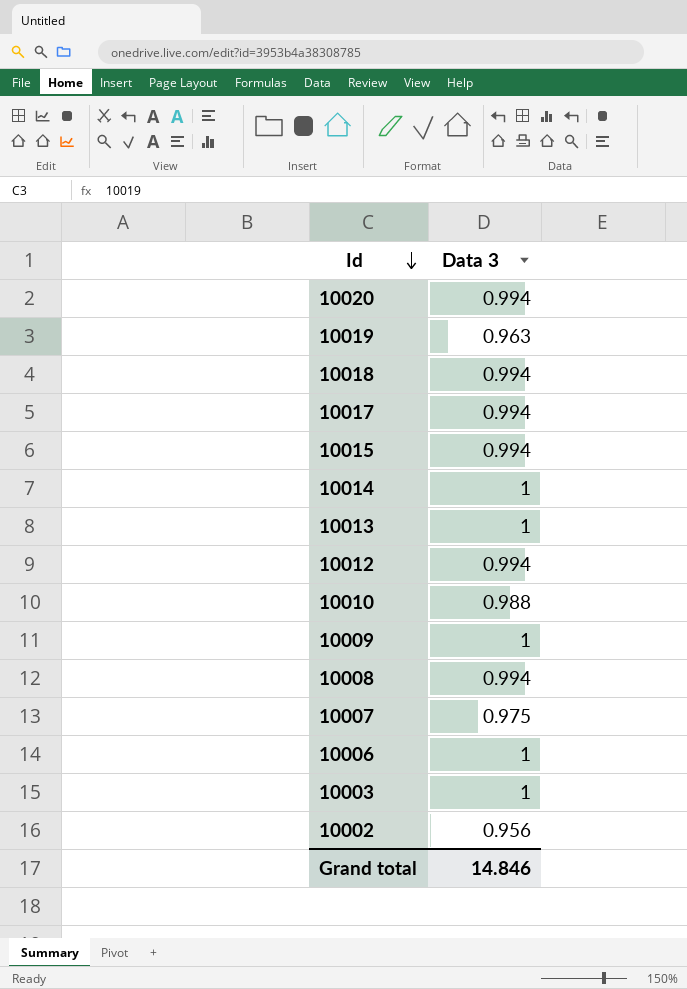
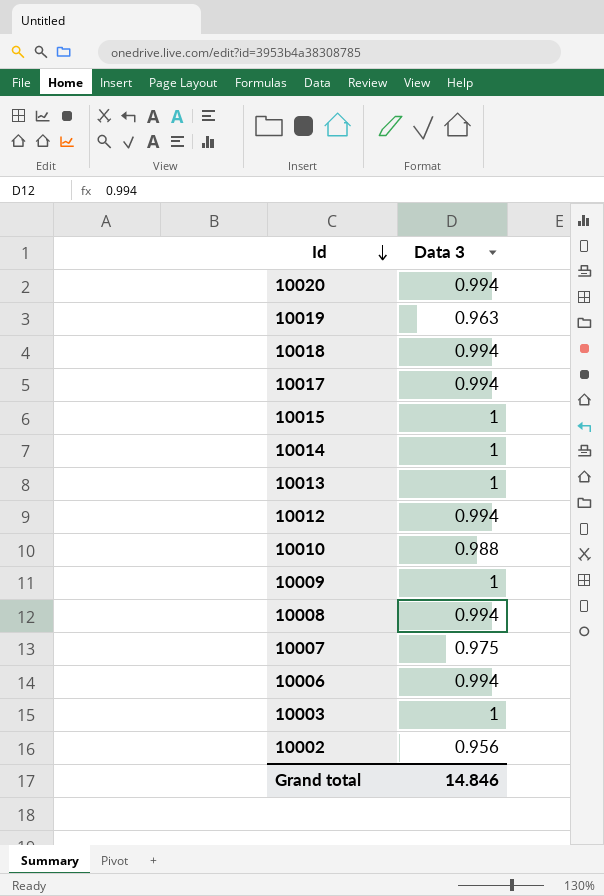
10015 | Data 3: 0.994 -> 1
10006 | Data 3: 1 -> 0.994

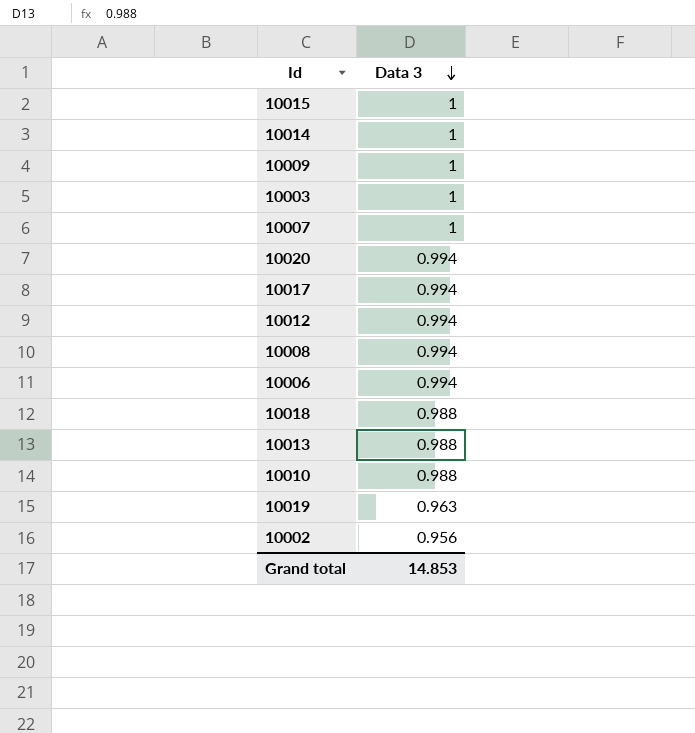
row order: Id descending -> Data 3 descending
10007 | Data 3: 0.975 -> 1
10018 | Data 3: 0.994 -> 0.988
10013 | Data 3: 1 -> 0.988
Grand total | Data 3: 14.846 -> 14.853

